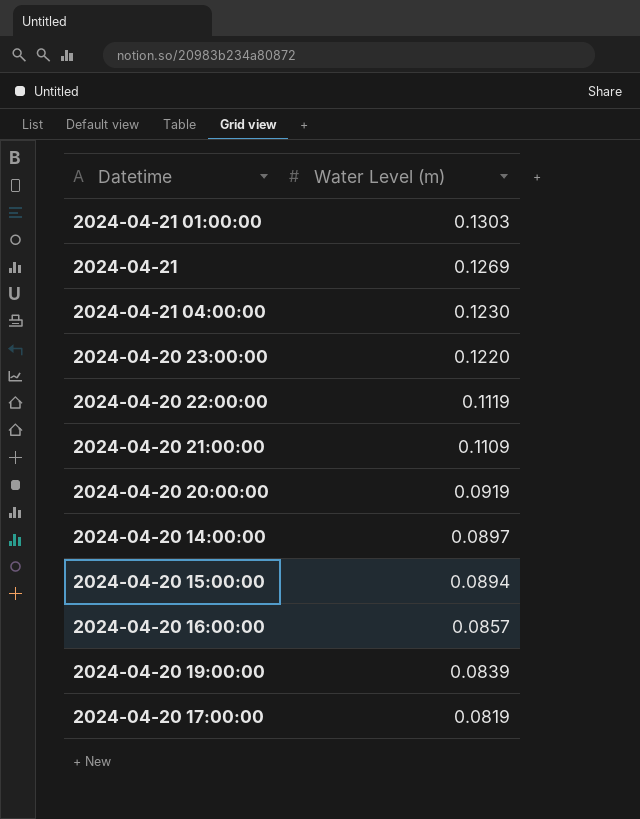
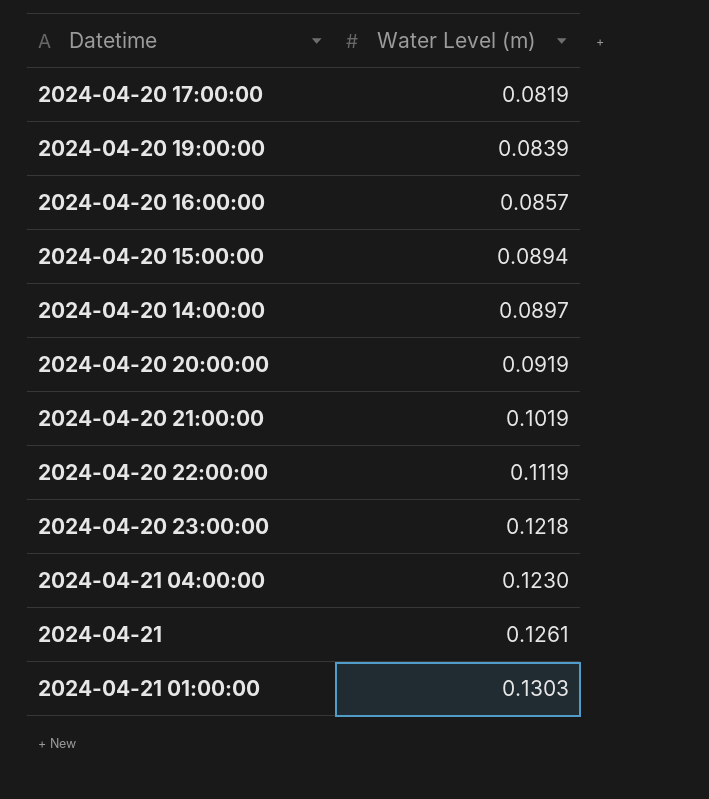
row order: Water Level (m) descending -> Water Level (m) ascending
2024-04-20 21:00:00 | Water Level (m): 0.1109 -> 0.1019
2024-04-20 23:00:00 | Water Level (m): 0.1220 -> 0.1218
2024-04-21 | Water Level (m): 0.1269 -> 0.1261

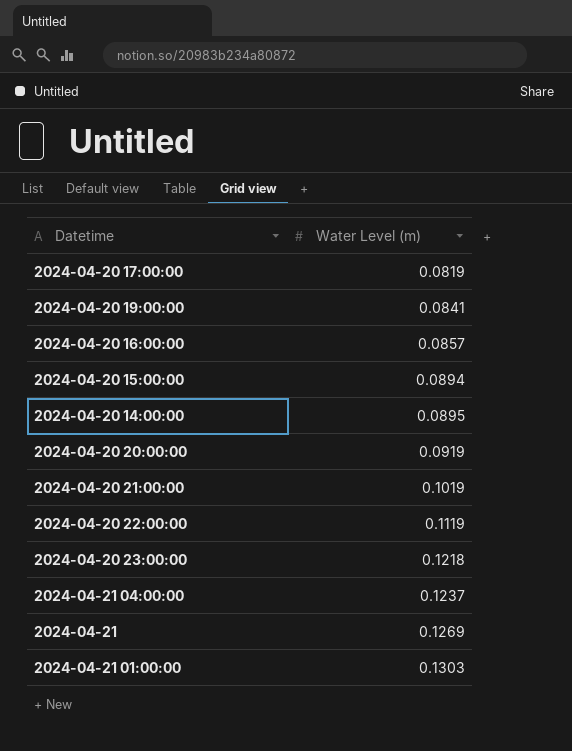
2024-04-20 19:00:00 | Water Level (m): 0.0839 -> 0.0841
2024-04-20 14:00:00 | Water Level (m): 0.0897 -> 0.0895
2024-04-21 04:00:00 | Water Level (m): 0.1230 -> 0.1237
2024-04-21 | Water Level (m): 0.1261 -> 0.1269

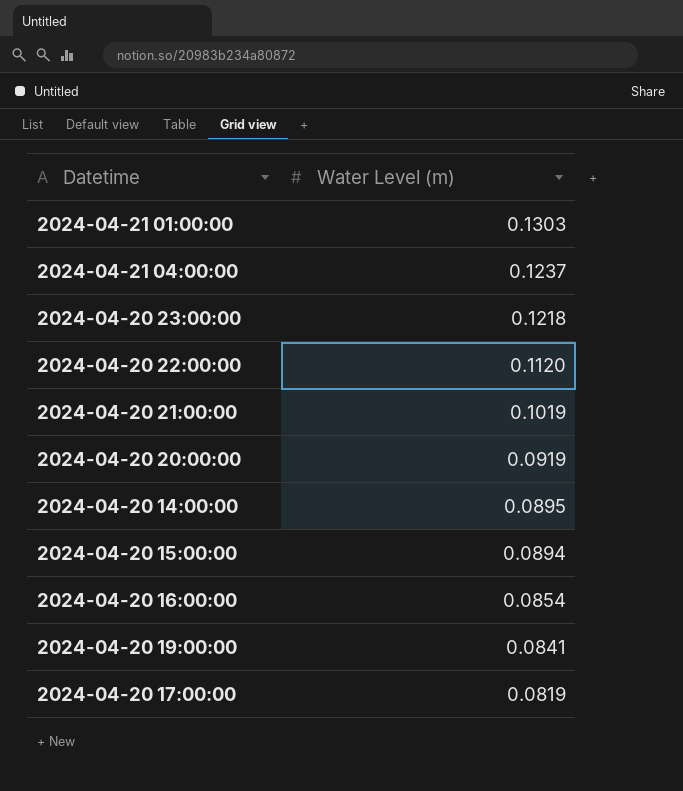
row order: Water Level (m) ascending -> Water Level (m) descending
row 2024-04-21: 0.1269 -> none
2024-04-20 22:00:00 | Water Level (m): 0.1119 -> 0.1120
2024-04-20 16:00:00 | Water Level (m): 0.0857 -> 0.0854

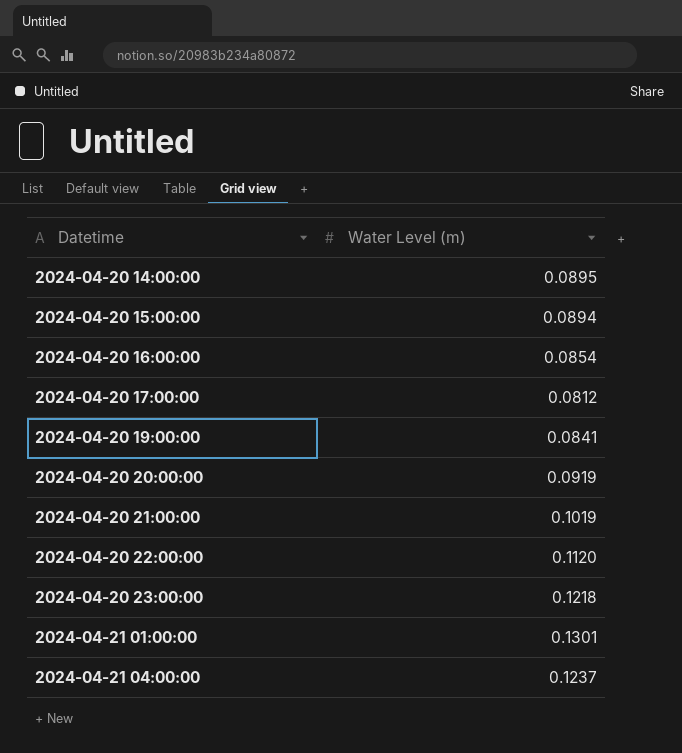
row order: Water Level (m) descending -> Datetime ascending
2024-04-20 17:00:00 | Water Level (m): 0.0819 -> 0.0812
2024-04-21 01:00:00 | Water Level (m): 0.1303 -> 0.1301

